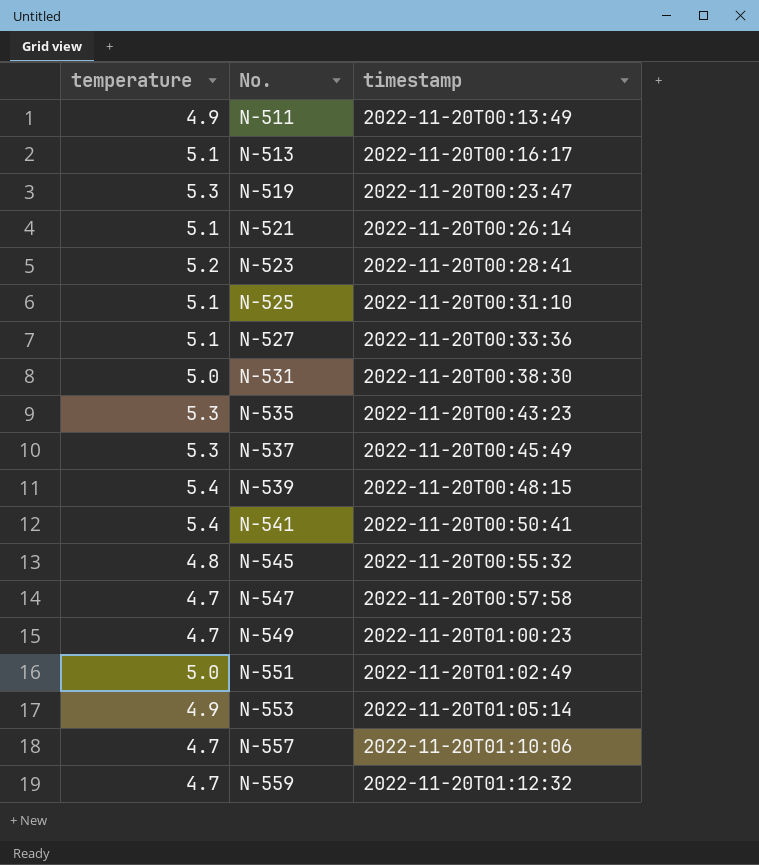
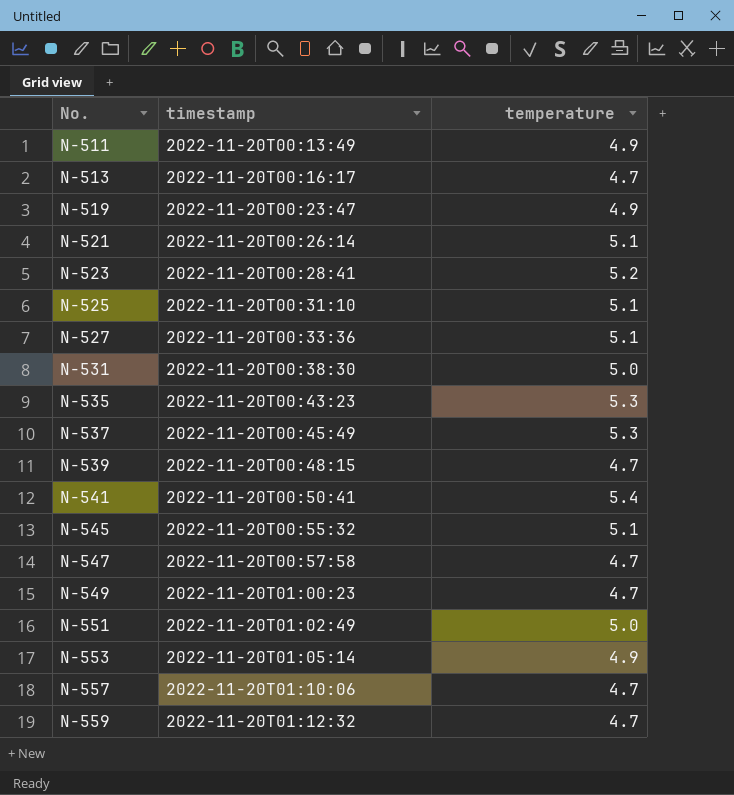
column temperature | position: 1 -> 3
N-513 | temperature: 5.1 -> 4.7
N-519 | temperature: 5.3 -> 4.9
N-539 | temperature: 5.4 -> 4.7
N-545 | temperature: 4.8 -> 5.1

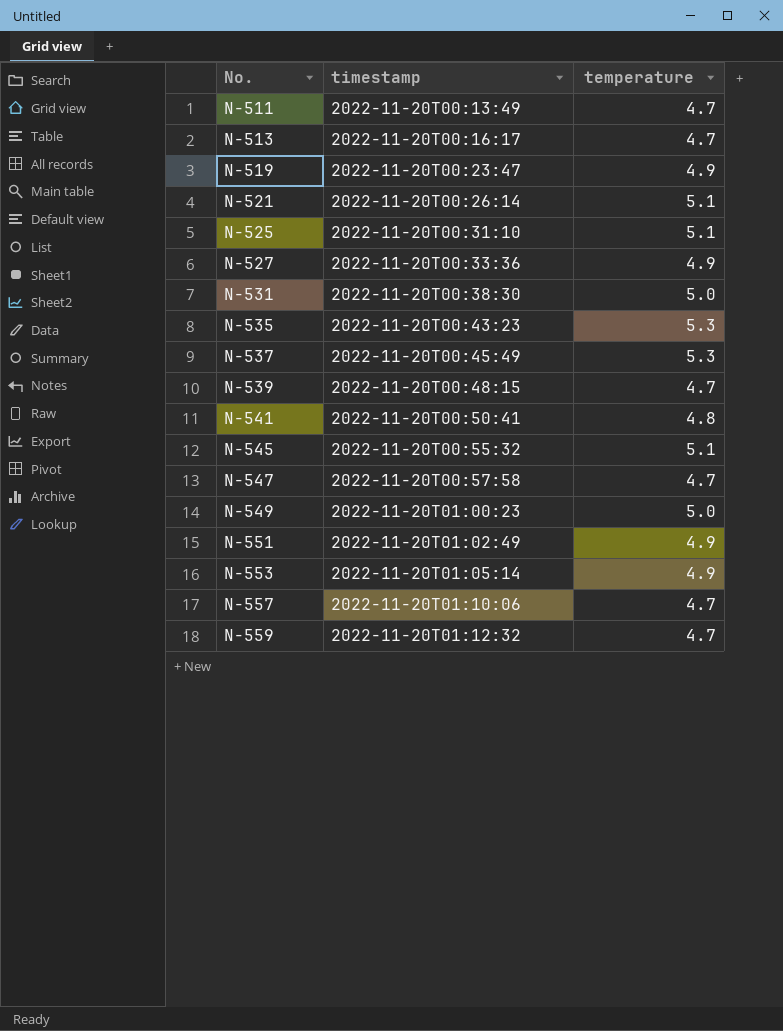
row N-523: 2022-11-20T00:28:41 | 5.2 -> none
N-511 | temperature: 4.9 -> 4.7
N-527 | temperature: 5.1 -> 4.9
N-541 | temperature: 5.4 -> 4.8
N-549 | temperature: 4.7 -> 5.0
N-551 | temperature: 5.0 -> 4.9

